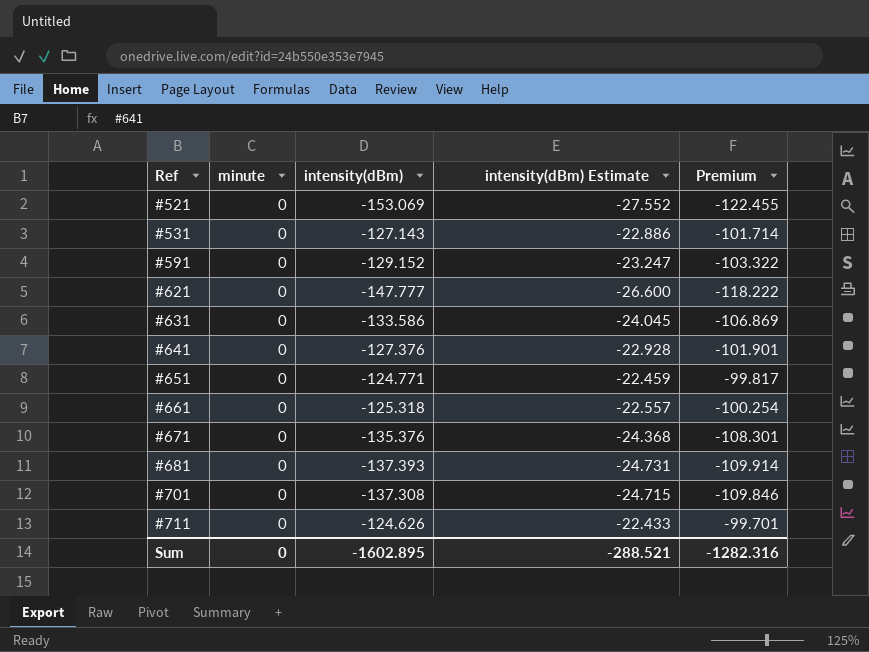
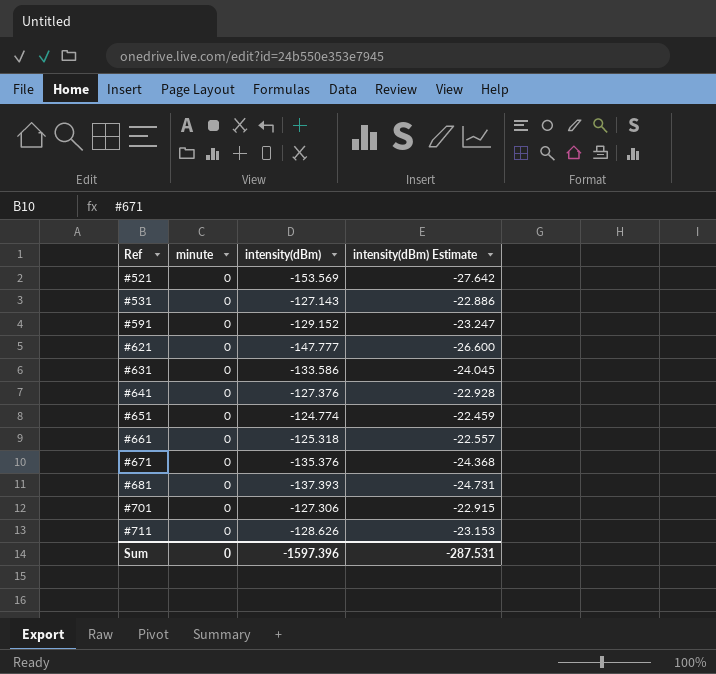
column Premium | formula: [intensity(dBm)] * 0.8 -> none
#521 | intensity(dBm): -153.069 -> -153.569
#521 | intensity(dBm) Estimate: -27.552 -> -27.642
#651 | intensity(dBm): -124.771 -> -124.774
#701 | intensity(dBm): -137.308 -> -127.306
#701 | intensity(dBm) Estimate: -24.715 -> -22.915
#711 | intensity(dBm): -124.626 -> -128.626
#711 | intensity(dBm) Estimate: -22.433 -> -23.153
Sum | intensity(dBm): -1602.895 -> -1597.396
Sum | intensity(dBm) Estimate: -288.521 -> -287.531

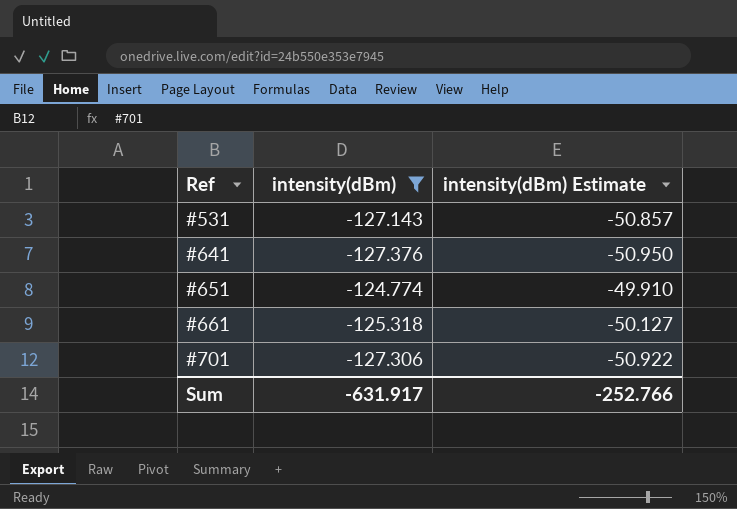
filter: none -> intensity(dBm) >= -127.376
column minute | position: 2 -> none
column intensity(dBm) Estimate | formula: [intensity(dBm)] * 0.18 -> [intensity(dBm)] * 0.4
Sum | intensity(dBm): -1597.396 -> -631.917
Sum | intensity(dBm) Estimate: -287.531 -> -252.766

